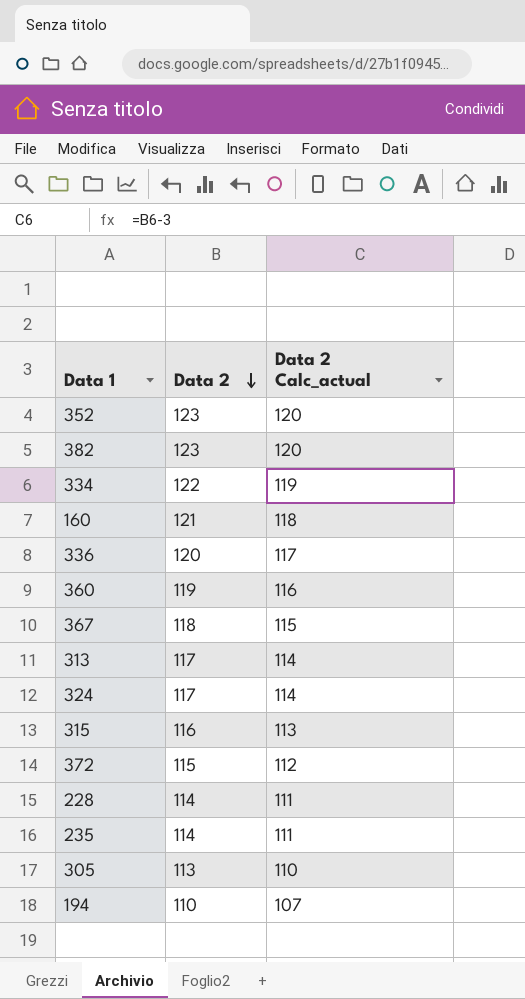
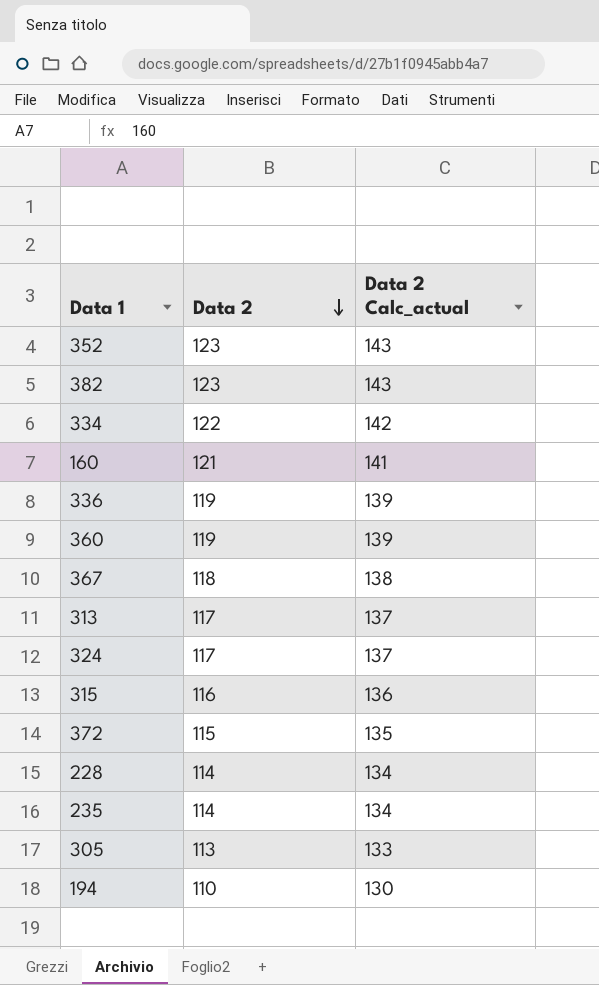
column Data 2 Calc_actual | formula: [Data 2] - 3 -> [Data 2] + 20
336 | Data 2: 120 -> 119

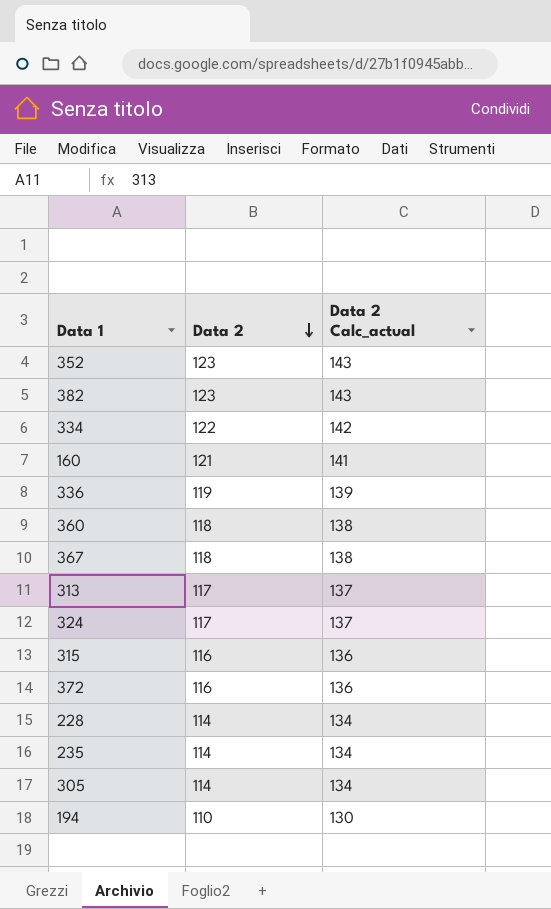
360 | Data 2: 119 -> 118
360 | Data 2 Calc_actual: 139 -> 138
372 | Data 2: 115 -> 116
372 | Data 2 Calc_actual: 135 -> 136
305 | Data 2: 113 -> 114
305 | Data 2 Calc_actual: 133 -> 134

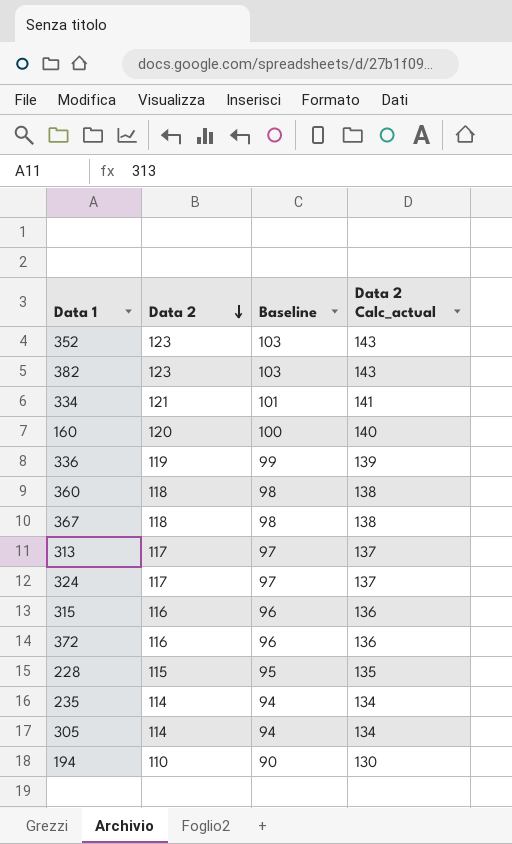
column Baseline | formula: none -> [Data 2] - 20
334 | Data 2: 122 -> 121
334 | Data 2 Calc_actual: 142 -> 141
160 | Data 2: 121 -> 120
160 | Data 2 Calc_actual: 141 -> 140
228 | Data 2: 114 -> 115
228 | Data 2 Calc_actual: 134 -> 135

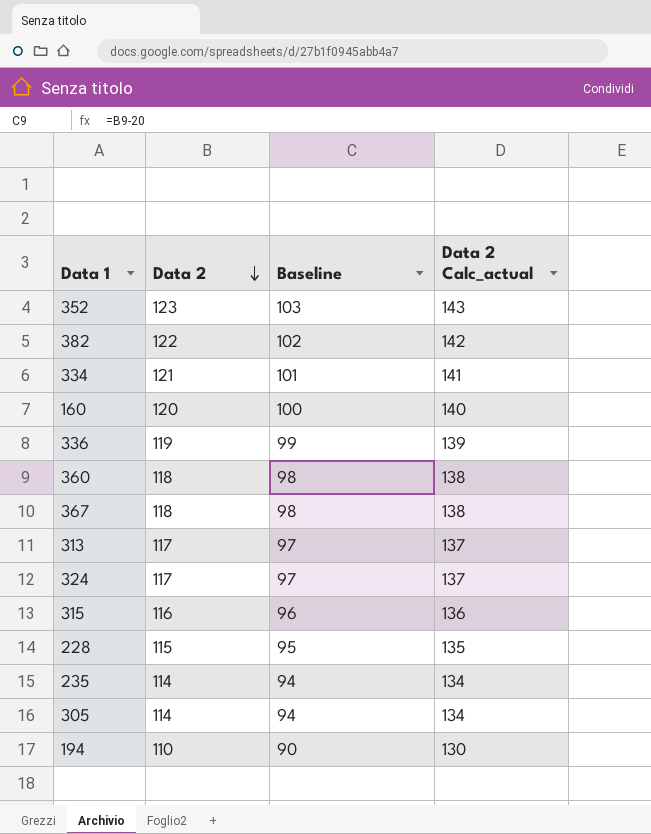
row 372: 116 | 96 | 136 -> none
382 | Data 2: 123 -> 122
382 | Baseline: 103 -> 102
382 | Data 2 Calc_actual: 143 -> 142

